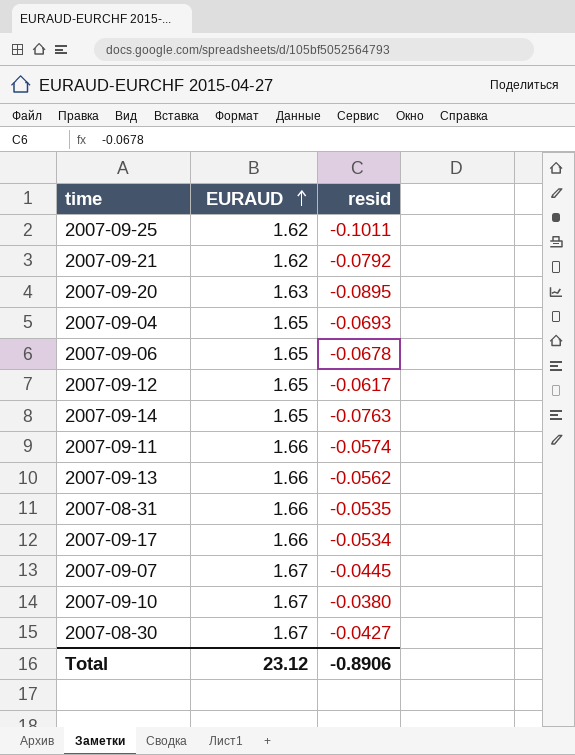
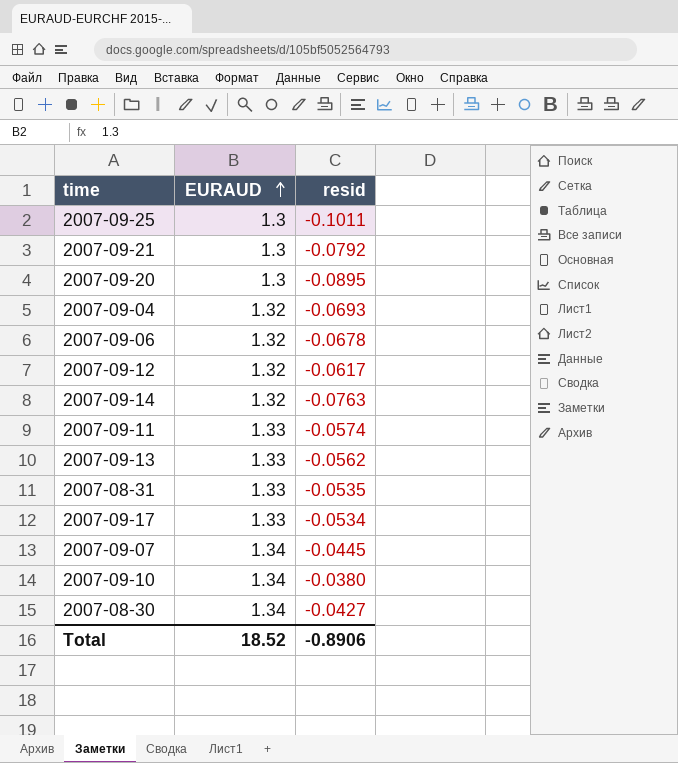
2007-09-25 | EURAUD: 1.62 -> 1.3
2007-09-21 | EURAUD: 1.62 -> 1.3
2007-09-20 | EURAUD: 1.63 -> 1.3
2007-09-04 | EURAUD: 1.65 -> 1.32
2007-09-06 | EURAUD: 1.65 -> 1.32
2007-09-12 | EURAUD: 1.65 -> 1.32
2007-09-14 | EURAUD: 1.65 -> 1.32
2007-09-11 | EURAUD: 1.66 -> 1.33
2007-09-13 | EURAUD: 1.66 -> 1.33
2007-08-31 | EURAUD: 1.66 -> 1.33
2007-09-17 | EURAUD: 1.66 -> 1.33
2007-09-07 | EURAUD: 1.67 -> 1.34
2007-09-10 | EURAUD: 1.67 -> 1.34
2007-08-30 | EURAUD: 1.67 -> 1.34
Total | EURAUD: 23.12 -> 18.52

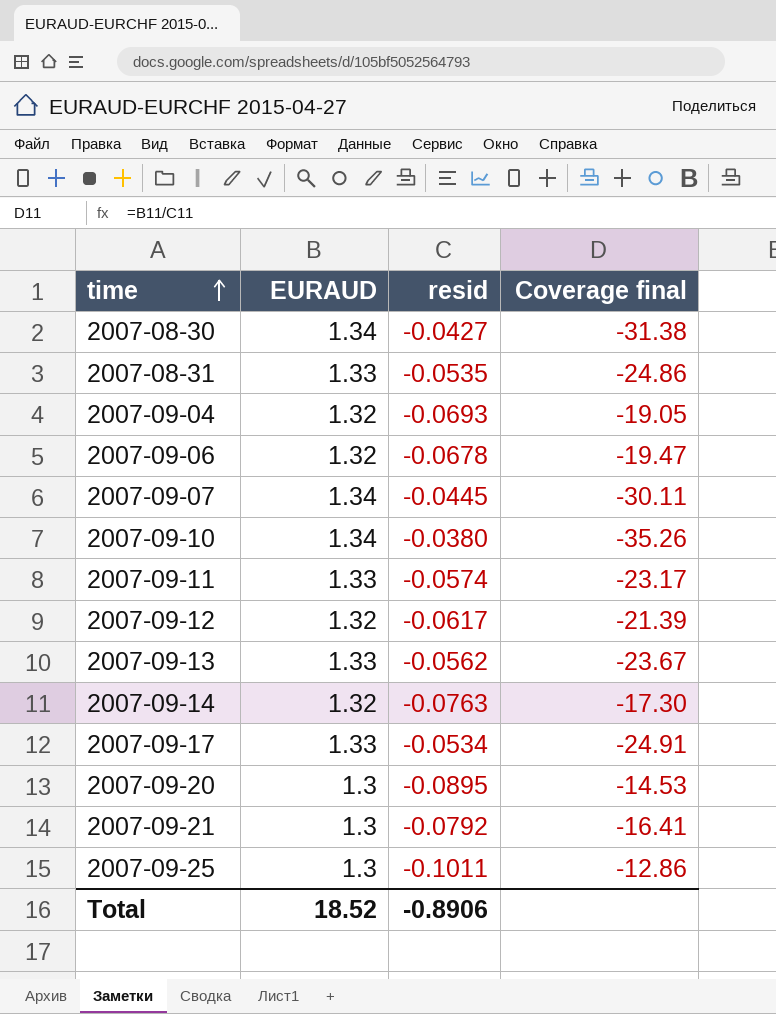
row order: EURAUD ascending -> time ascending
column Coverage final | formula: none -> [EURAUD] / [resid]

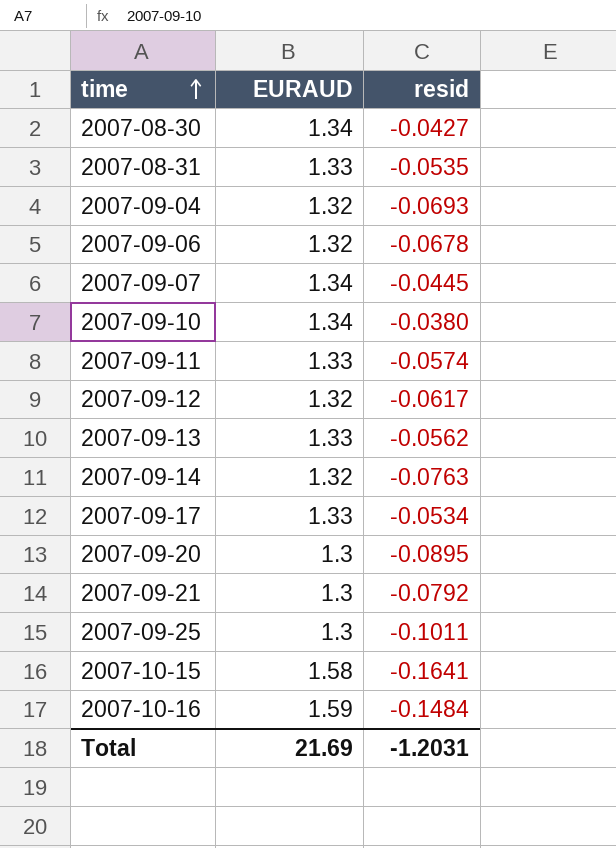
column Coverage final | formula: [EURAUD] / [resid] -> none
row 2007-10-15: none -> 1.58 | -0.1641
row 2007-10-16: none -> 1.59 | -0.1484
Total | EURAUD: 18.52 -> 21.69
Total | resid: -0.8906 -> -1.2031

